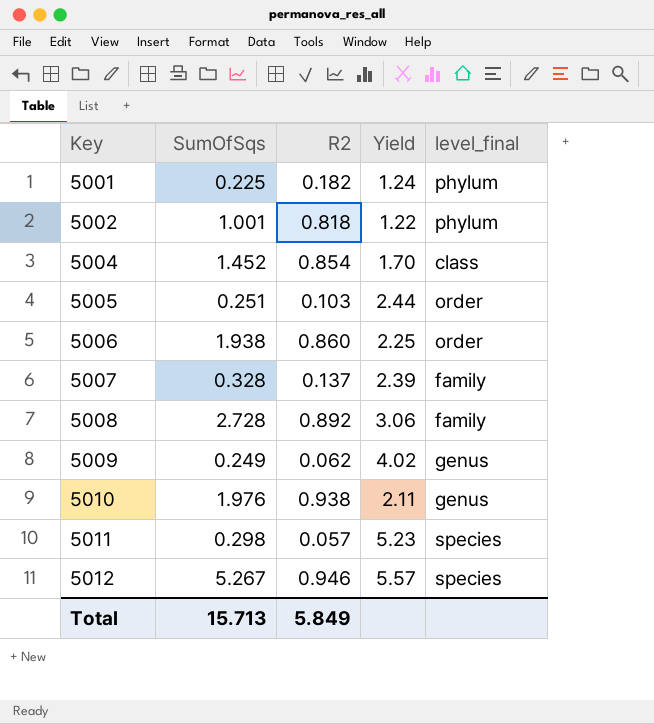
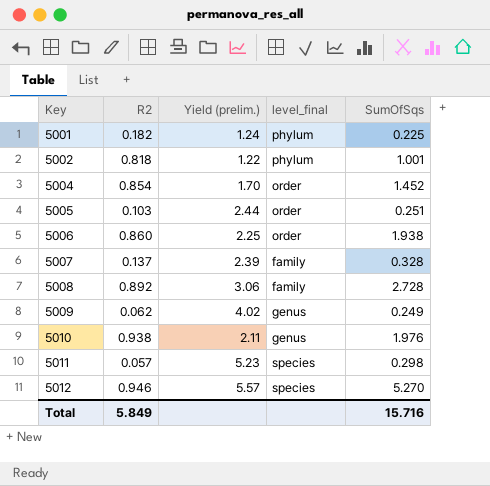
column name: Yield -> Yield (prelim.)
column SumOfSqs | position: 2 -> 5
5004 | level_final: class -> order
5012 | SumOfSqs: 5.267 -> 5.270
Total | SumOfSqs: 15.713 -> 15.716

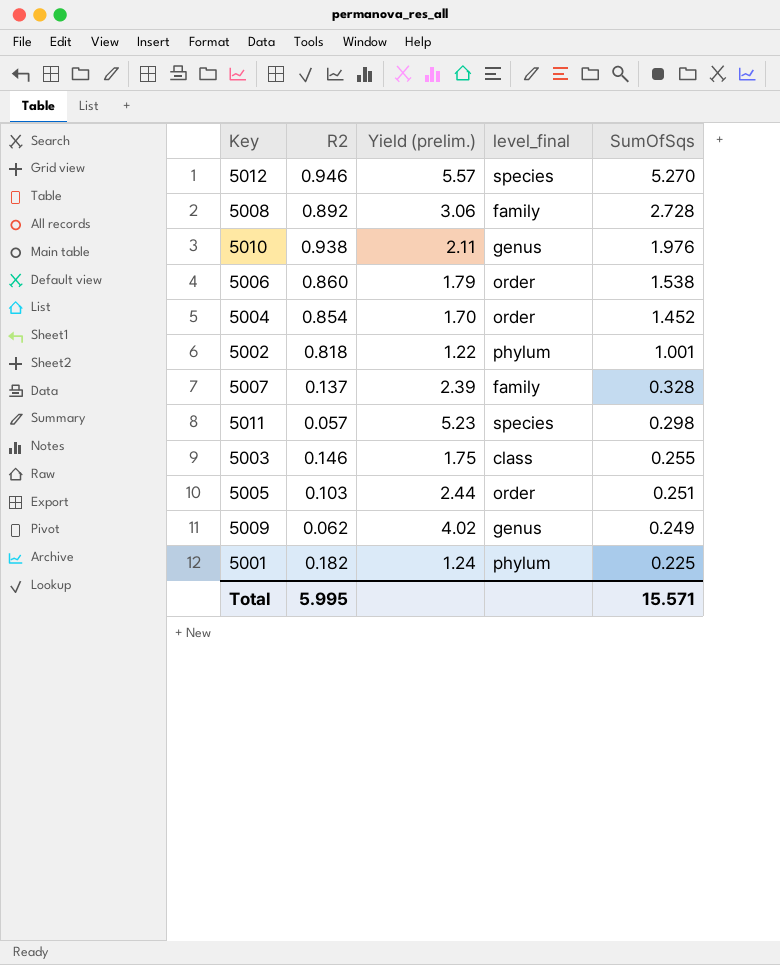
row order: Key ascending -> SumOfSqs descending
5006 | Yield (prelim.): 2.25 -> 1.79
5006 | SumOfSqs: 1.938 -> 1.538
row 5003: none -> 0.146 | 1.75 | class | 0.255
Total | R2: 5.849 -> 5.995
Total | SumOfSqs: 15.716 -> 15.571

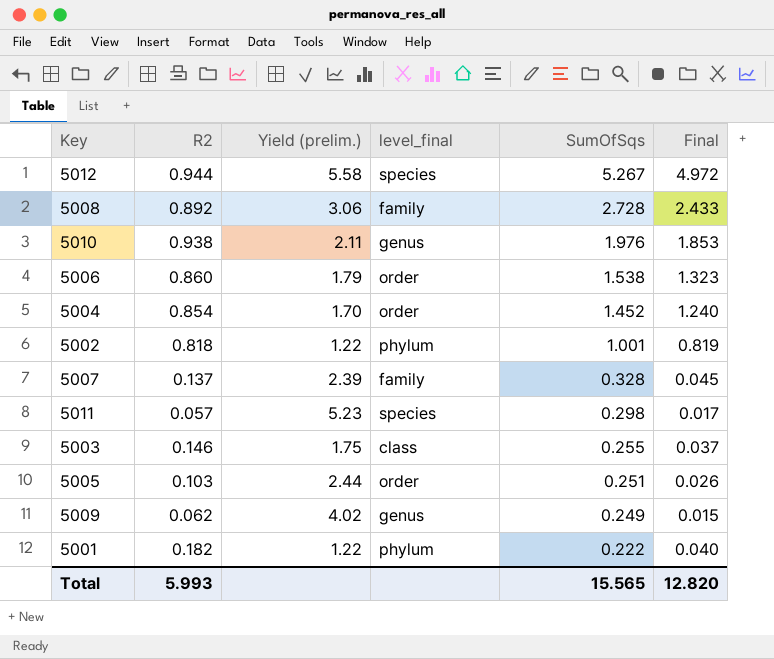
column Final | formula: none -> [R2] * [SumOfSqs]
5012 | R2: 0.946 -> 0.944
5012 | Yield (prelim.): 5.57 -> 5.58
5012 | SumOfSqs: 5.270 -> 5.267
5001 | Yield (prelim.): 1.24 -> 1.22
5001 | SumOfSqs: 0.225 -> 0.222
Total | R2: 5.995 -> 5.993
Total | SumOfSqs: 15.571 -> 15.565

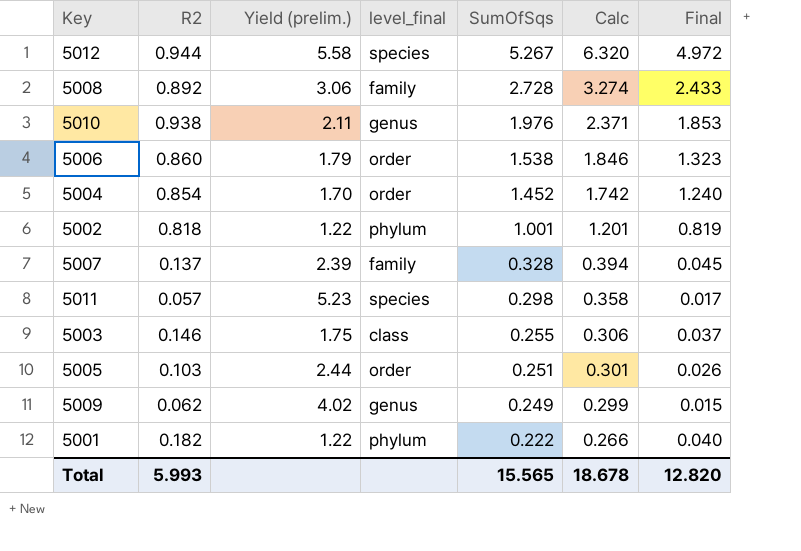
column Calc | formula: none -> [SumOfSqs] * 1.2

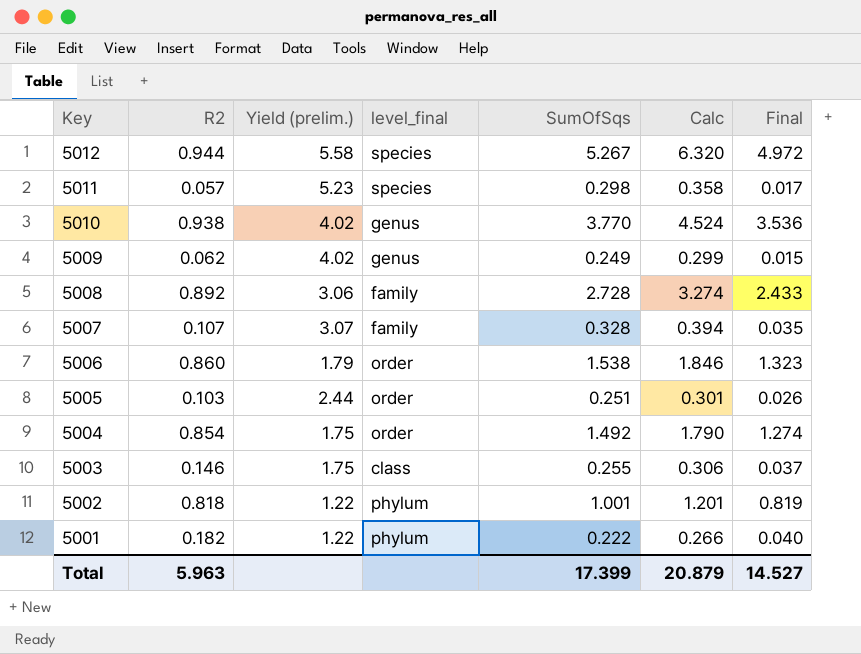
row order: SumOfSqs descending -> Key descending
5010 | Yield (prelim.): 2.11 -> 4.02
5010 | SumOfSqs: 1.976 -> 3.770
5010 | Calc: 2.371 -> 4.524
5010 | Final: 1.853 -> 3.536
5007 | R2: 0.137 -> 0.107
5007 | Yield (prelim.): 2.39 -> 3.07
5007 | Final: 0.045 -> 0.035
5004 | Yield (prelim.): 1.70 -> 1.75
5004 | SumOfSqs: 1.452 -> 1.492
5004 | Calc: 1.742 -> 1.790
5004 | Final: 1.240 -> 1.274
Total | R2: 5.993 -> 5.963
Total | SumOfSqs: 15.565 -> 17.399
Total | Calc: 18.678 -> 20.879
Total | Final: 12.820 -> 14.527

